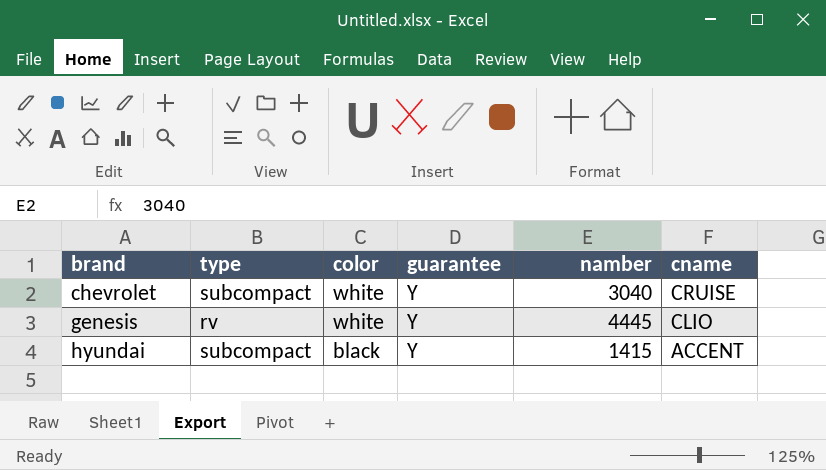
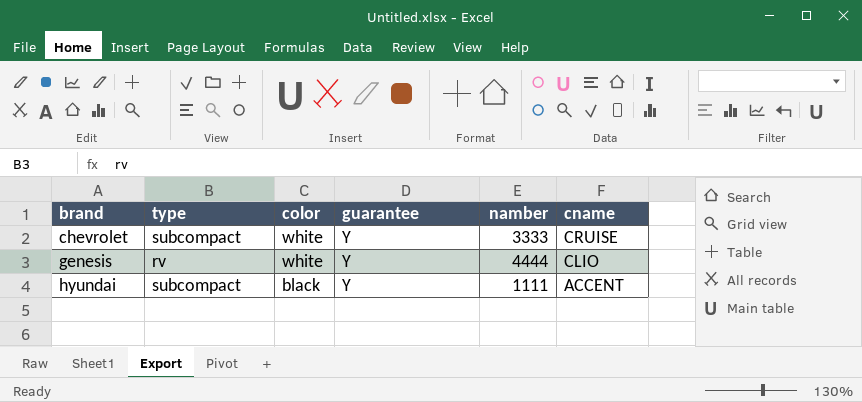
chevrolet | namber: 3040 -> 3333
genesis | namber: 4445 -> 4444
hyundai | namber: 1415 -> 1111

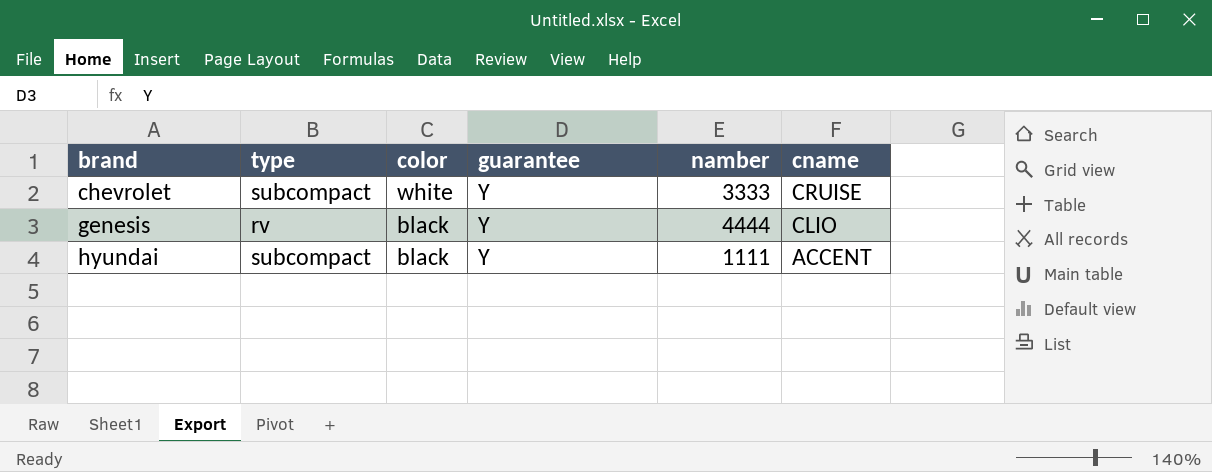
genesis | color: white -> black

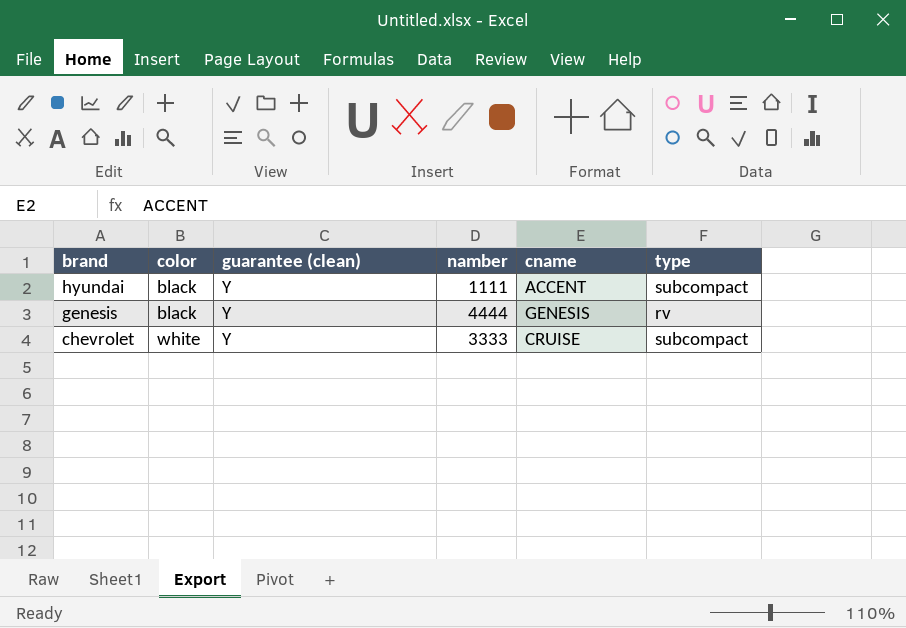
row order: brand ascending -> brand descending
column name: guarantee -> guarantee (clean)
column type | position: 2 -> 6
genesis | cname: CLIO -> GENESIS

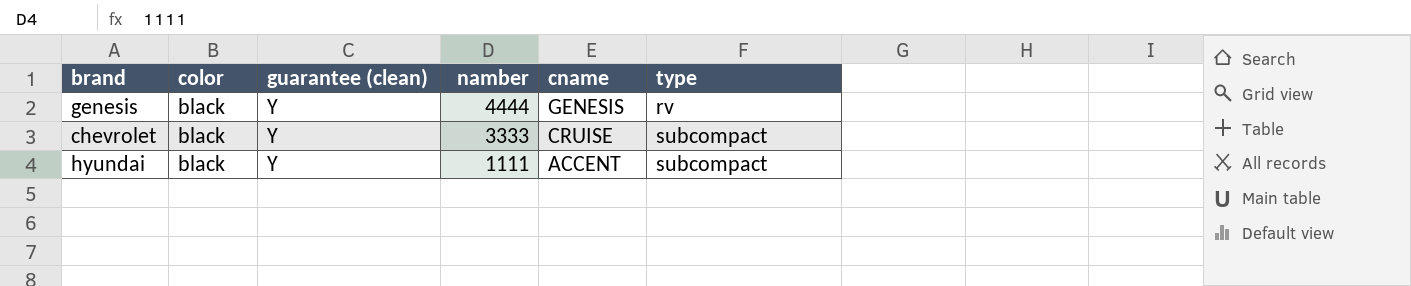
row order: brand descending -> namber descending
chevrolet | color: white -> black

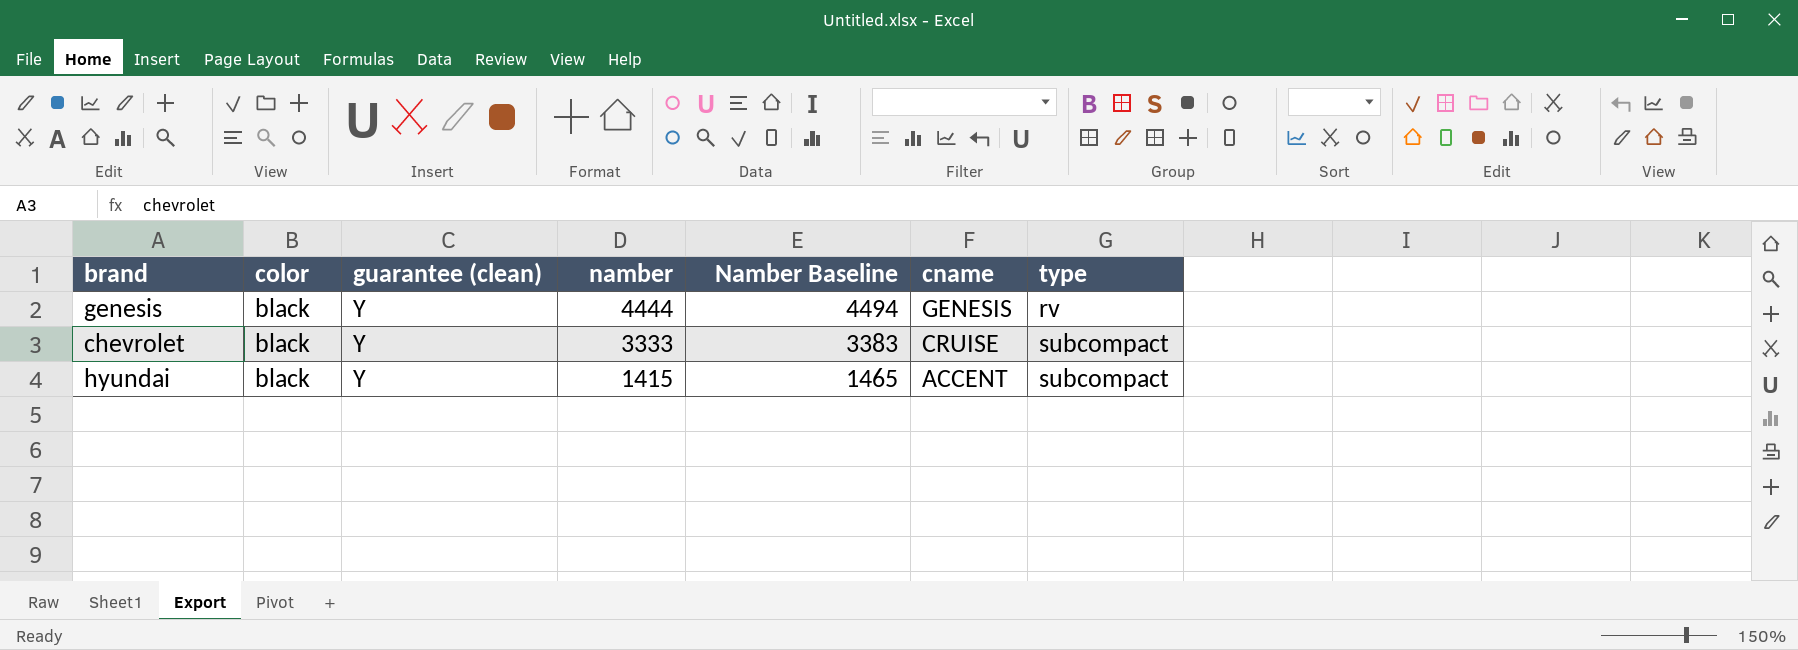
column Namber Baseline | formula: none -> [namber] + 50
hyundai | namber: 1111 -> 1415

